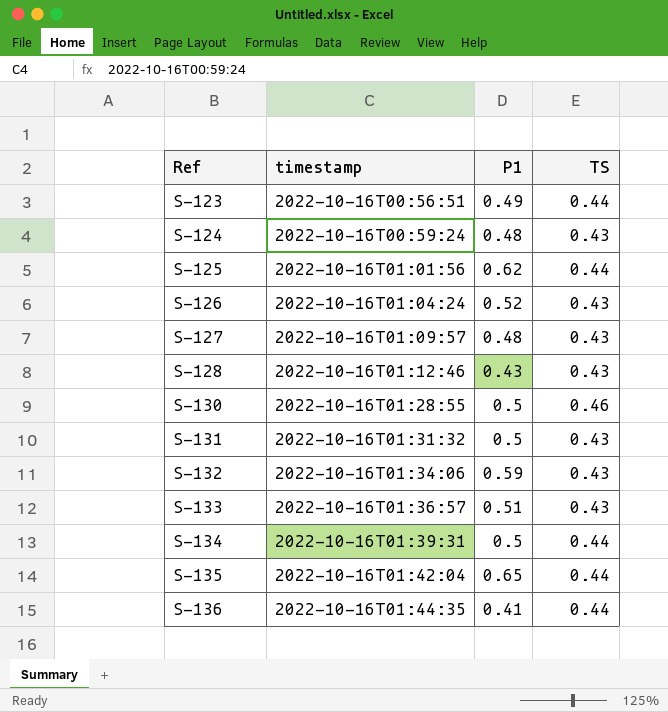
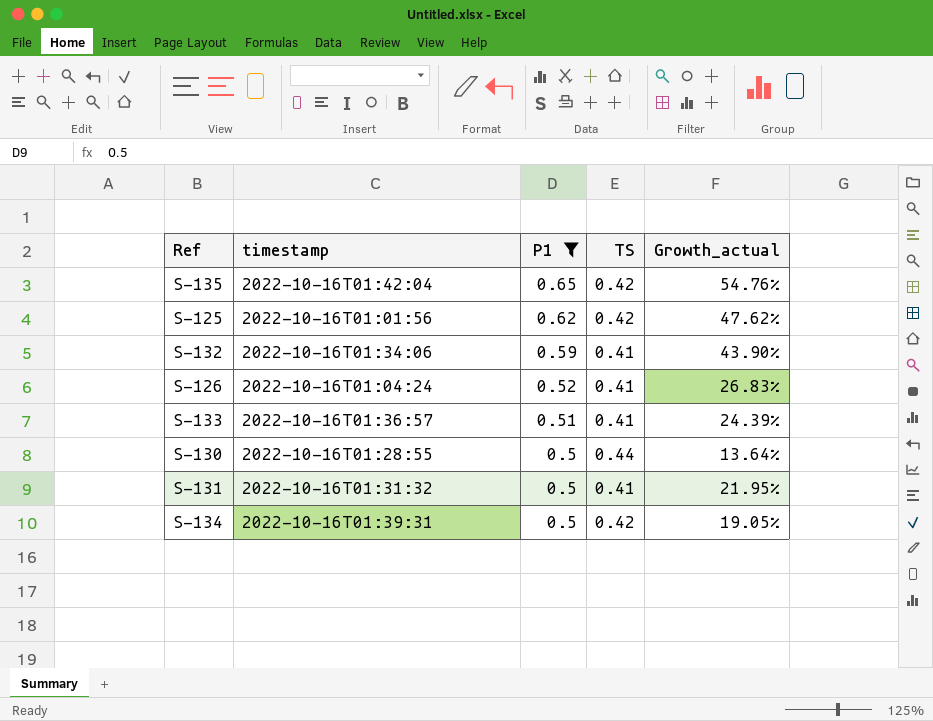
filter: none -> P1 >= 0.5
row order: Ref ascending -> P1 descending
column Growth_actual | formula: none -> ([P1] - [TS]) / [TS]
S-135 | TS: 0.44 -> 0.42
S-125 | TS: 0.44 -> 0.42
S-132 | TS: 0.43 -> 0.41
S-126 | TS: 0.43 -> 0.41
S-133 | TS: 0.43 -> 0.41
S-130 | TS: 0.46 -> 0.44
S-131 | TS: 0.43 -> 0.41
S-134 | TS: 0.44 -> 0.42

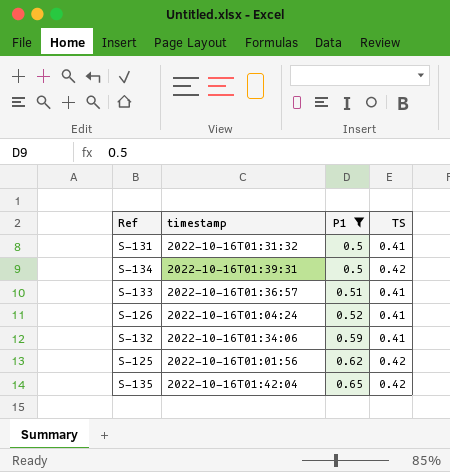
row order: P1 descending -> P1 ascending
column Growth_actual | formula: ([P1] - [TS]) / [TS] -> none
row S-130: 2022-10-16T01:28:55 | 0.5 | 0.44 | 13.64% -> none

